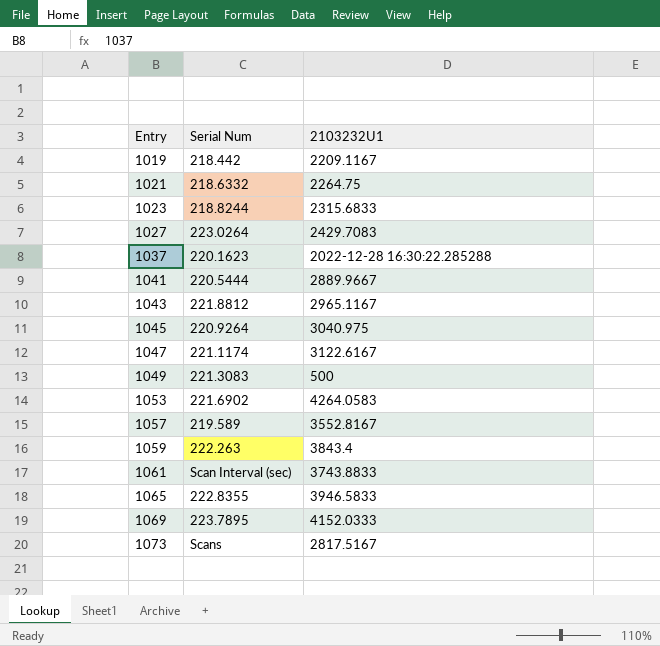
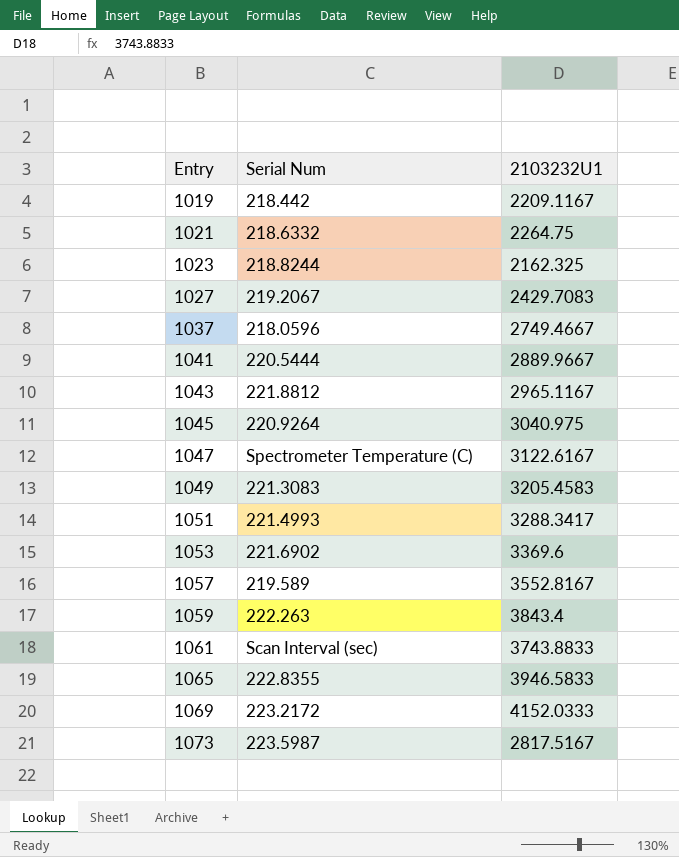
1023 | 2103232U1: 2315.6833 -> 2162.325
1027 | Serial Num: 223.0264 -> 219.2067
1037 | Serial Num: 220.1623 -> 218.0596
1037 | 2103232U1: 2022-12-28 16:30:22.285288 -> 2749.4667
1047 | Serial Num: 221.1174 -> Spectrometer Temperature (C)
1049 | 2103232U1: 500 -> 3205.4583
row 1051: none -> 221.4993 | 3288.3417
1053 | 2103232U1: 4264.0583 -> 3369.6
1069 | Serial Num: 223.7895 -> 223.2172
1073 | Serial Num: Scans -> 223.5987

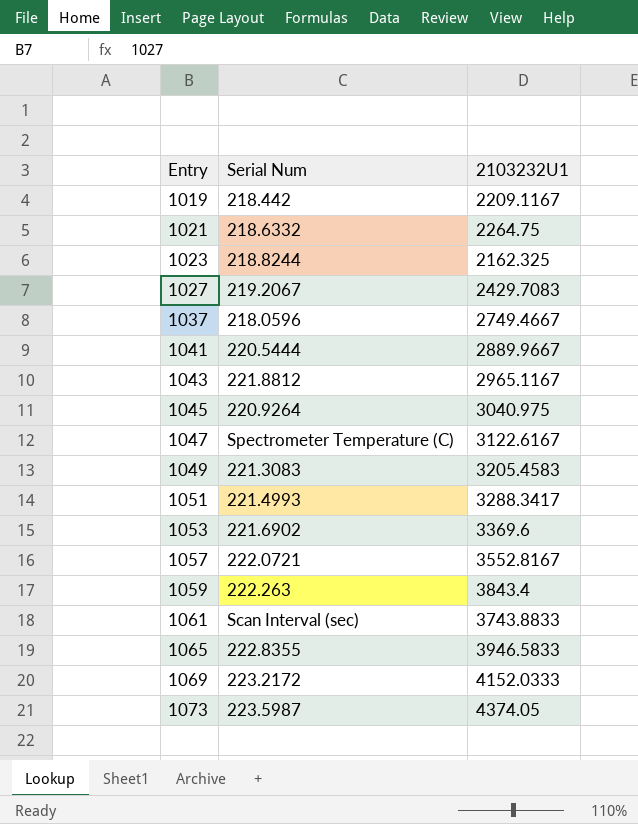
1057 | Serial Num: 219.589 -> 222.0721
1073 | 2103232U1: 2817.5167 -> 4374.05

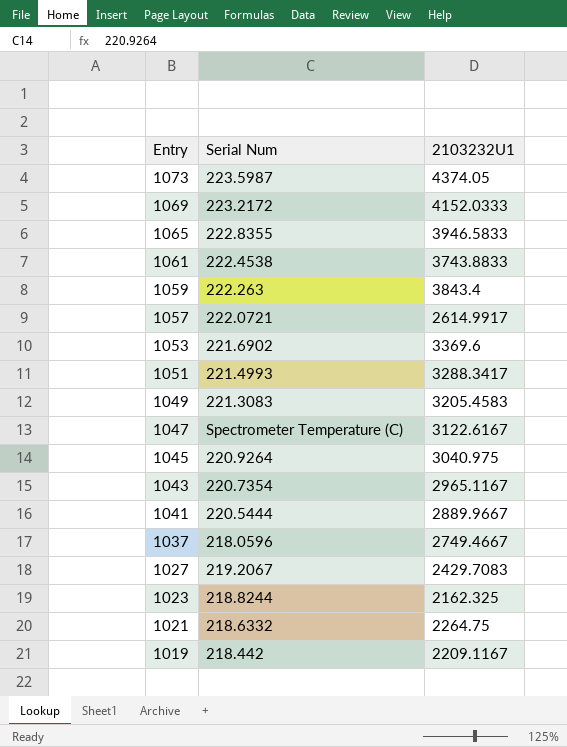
row order: Entry ascending -> Entry descending
1061 | Serial Num: Scan Interval (sec) -> 222.4538
1057 | 2103232U1: 3552.8167 -> 2614.9917
1043 | Serial Num: 221.8812 -> 220.7354

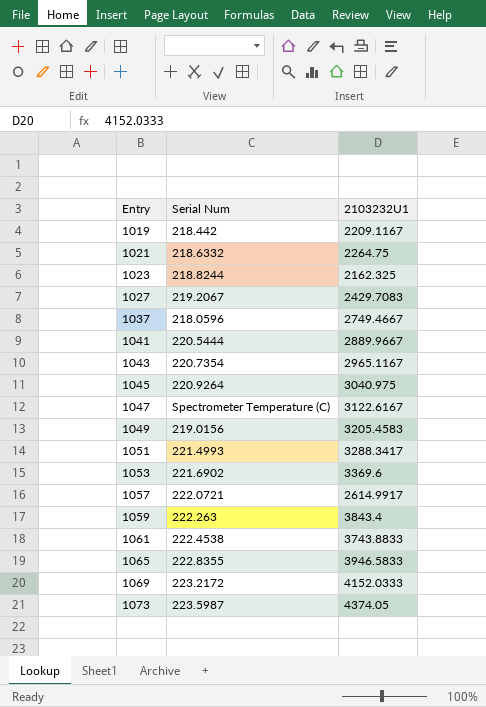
row order: Entry descending -> Entry ascending
1049 | Serial Num: 221.3083 -> 219.0156

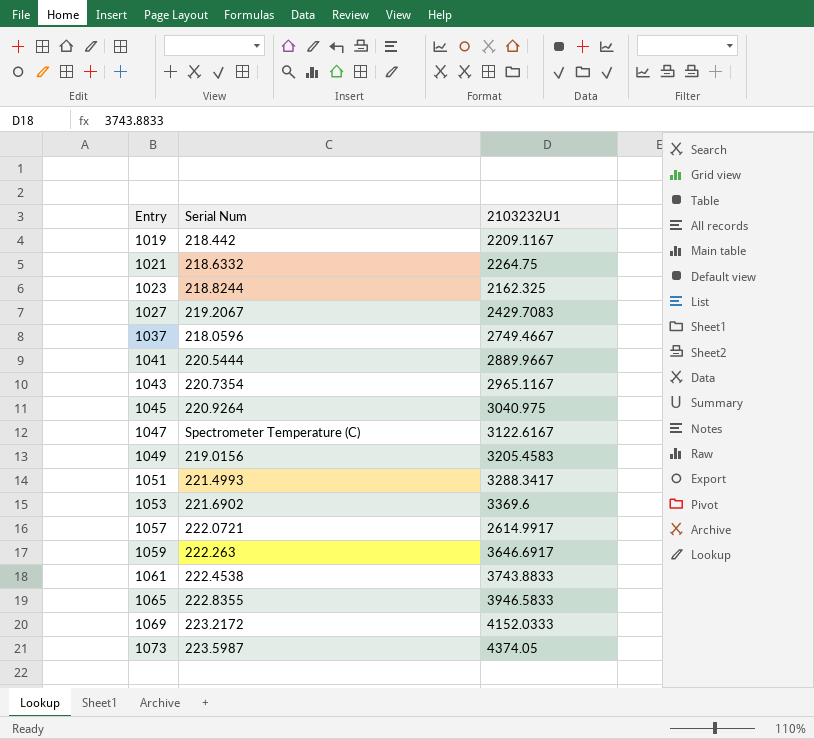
1059 | 2103232U1: 3843.4 -> 3646.6917

